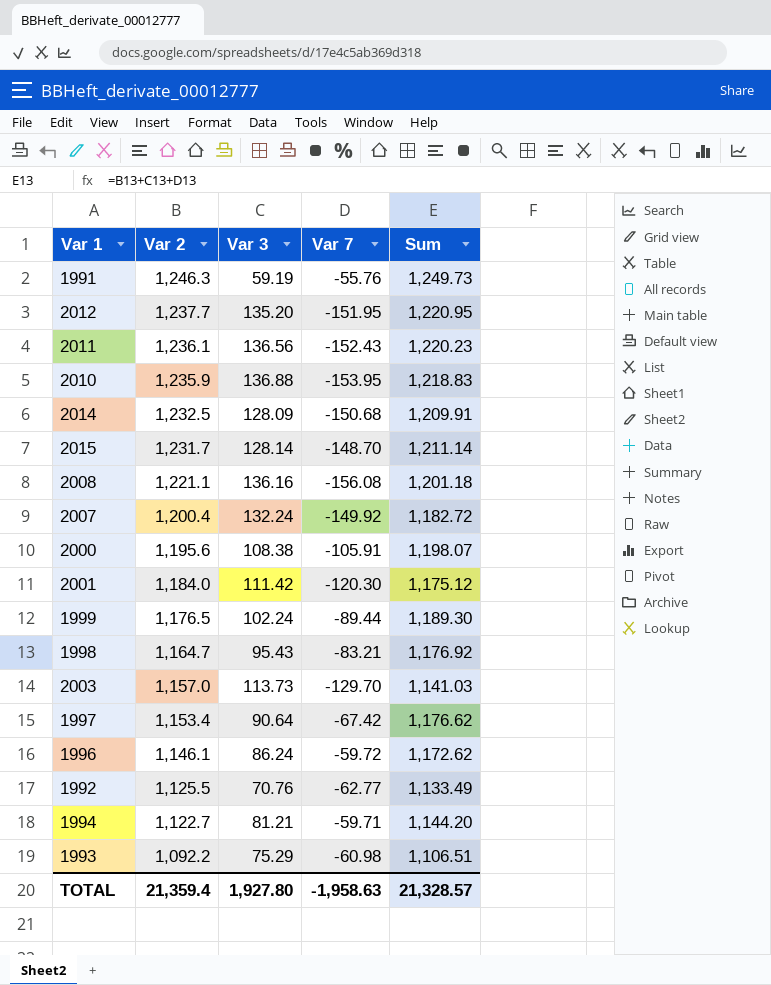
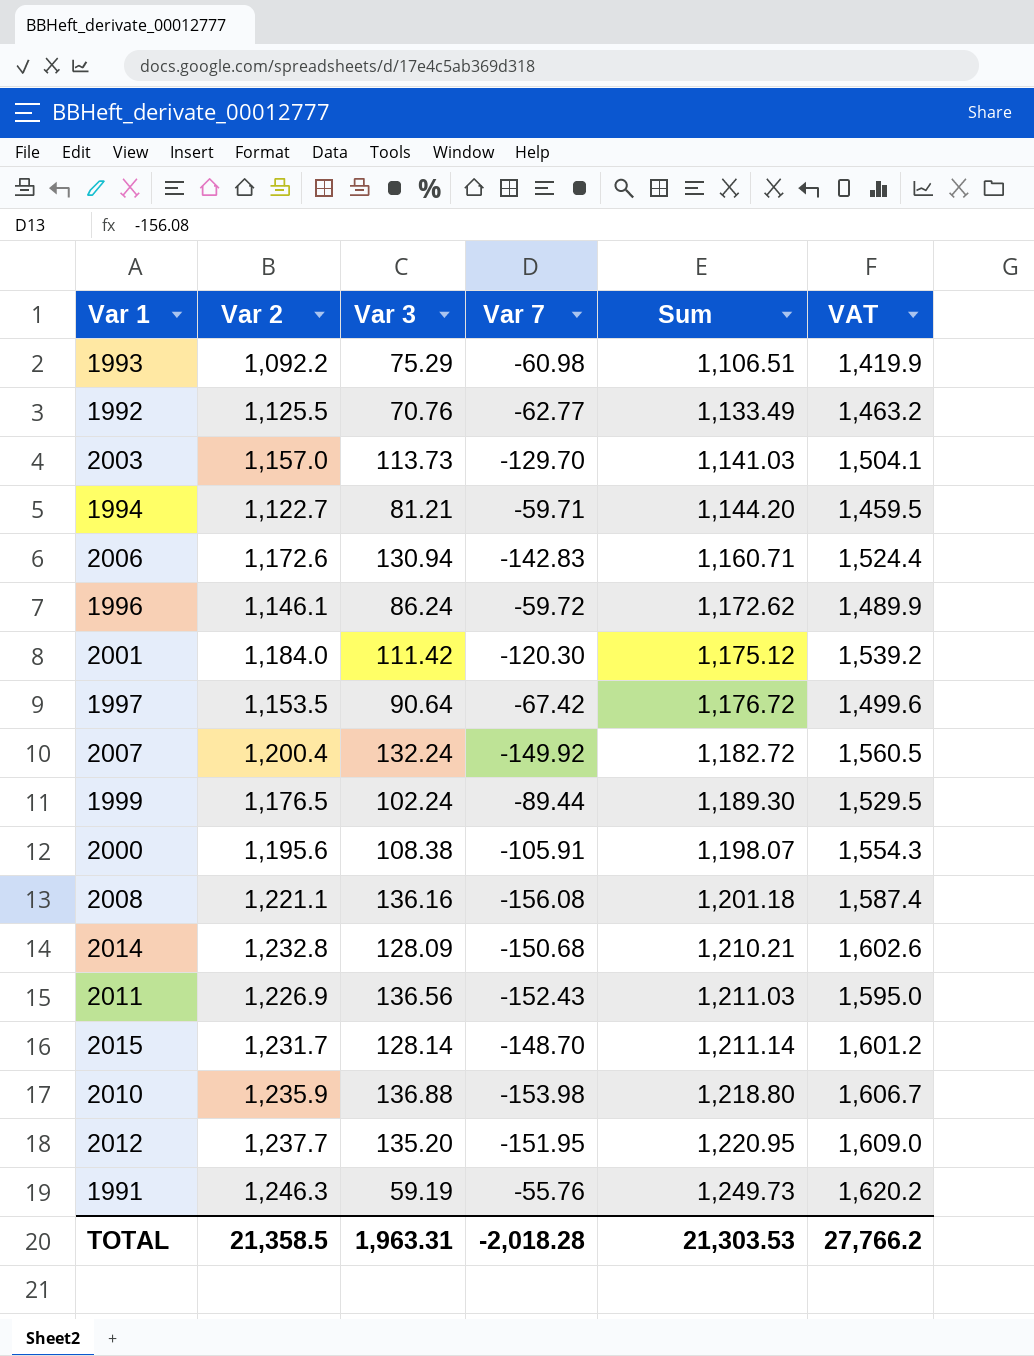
row order: Var 2 descending -> Sum ascending
column VAT | formula: none -> [Var 2] * 1.3
row 1998: 1,164.7 | 95.43 | -83.21 | 1,176.92 -> none
row 2006: none -> 1,172.6 | 130.94 | -142.83 | 1,160.71 | 1,524.4
1997 | Var 2: 1,153.4 -> 1,153.5
1997 | Sum: 1,176.62 -> 1,176.72
2014 | Var 2: 1,232.5 -> 1,232.8
2014 | Sum: 1,209.91 -> 1,210.21
2011 | Var 2: 1,236.1 -> 1,226.9
2011 | Sum: 1,220.23 -> 1,211.03
2010 | Var 7: -153.95 -> -153.98
2010 | Sum: 1,218.83 -> 1,218.80
TOTAL | Var 2: 21,359.4 -> 21,358.5
TOTAL | Var 3: 1,927.80 -> 1,963.31
TOTAL | Var 7: -1,958.63 -> -2,018.28
TOTAL | Sum: 21,328.57 -> 21,303.53

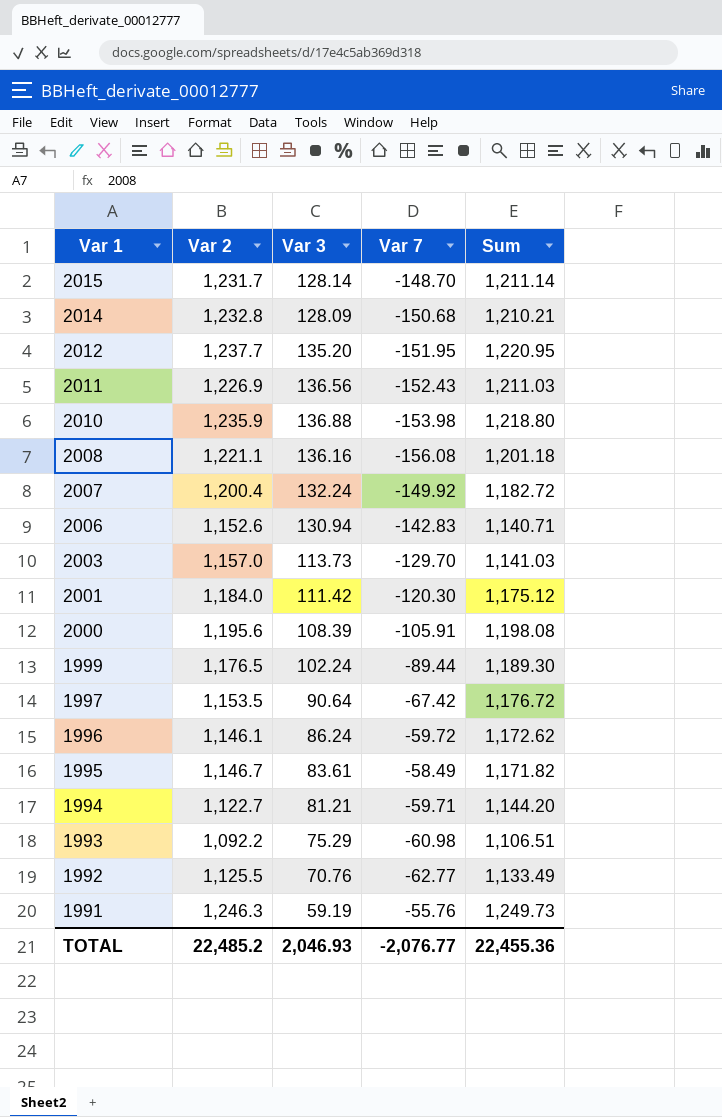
row order: Sum ascending -> Var 1 descending
column VAT | formula: [Var 2] * 1.3 -> none
2006 | Var 2: 1,172.6 -> 1,152.6
2006 | Sum: 1,160.71 -> 1,140.71
2000 | Var 3: 108.38 -> 108.39
2000 | Sum: 1,198.07 -> 1,198.08
row 1995: none -> 1,146.7 | 83.61 | -58.49 | 1,171.82
TOTAL | Var 2: 21,358.5 -> 22,485.2
TOTAL | Var 3: 1,963.31 -> 2,046.93
TOTAL | Var 7: -2,018.28 -> -2,076.77
TOTAL | Sum: 21,303.53 -> 22,455.36

